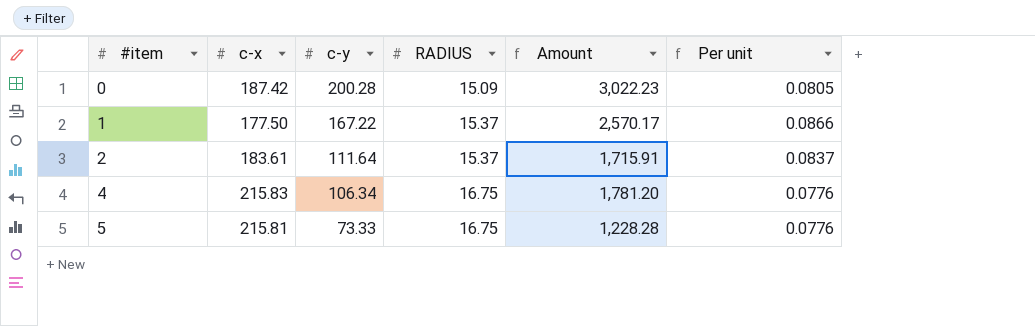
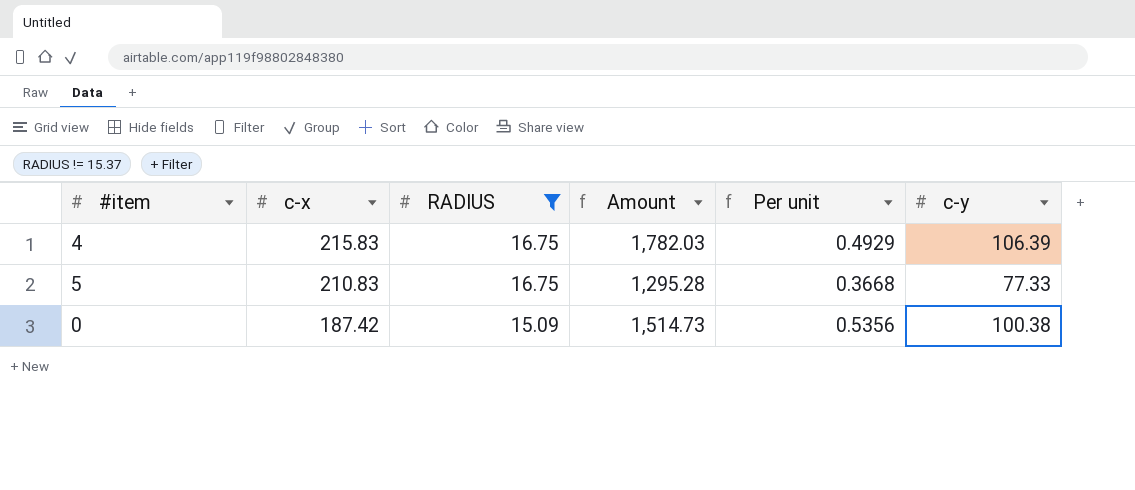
filter: none -> RADIUS != 15.37
row order: #item ascending -> c-x descending
column Per unit | formula: [RADIUS] / [c-x] -> [c-y] / [c-x]
column c-y | position: 3 -> 6
4 | Amount: 1,781.20 -> 1,782.03
4 | c-y: 106.34 -> 106.39
5 | c-x: 215.81 -> 210.83
5 | Amount: 1,228.28 -> 1,295.28
5 | c-y: 73.33 -> 77.33
0 | Amount: 3,022.23 -> 1,514.73
0 | c-y: 200.28 -> 100.38

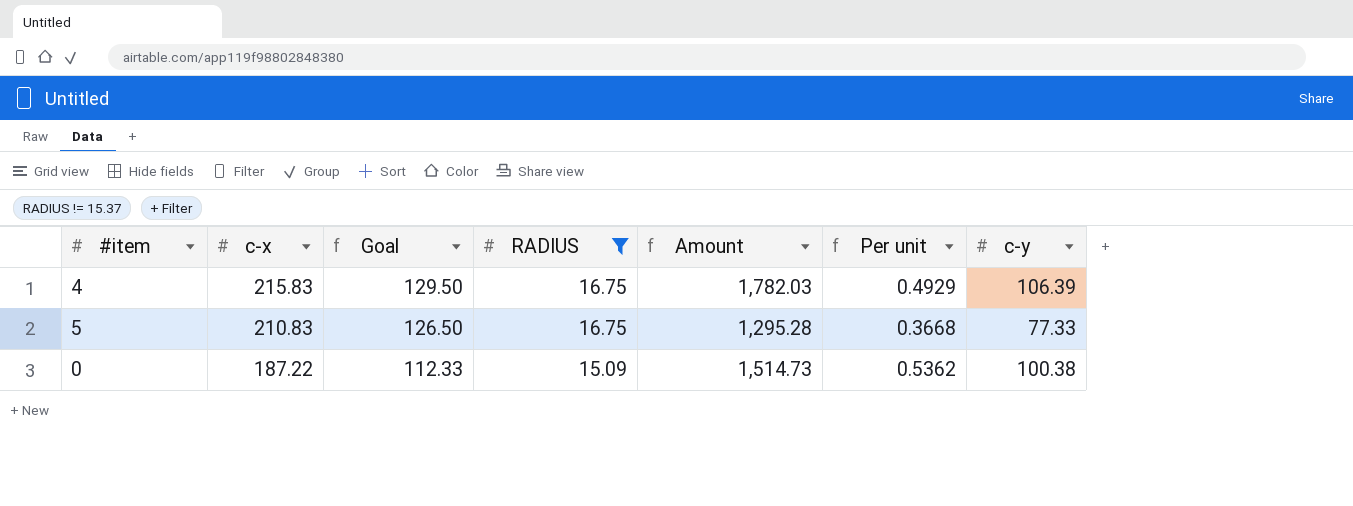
column Goal | formula: none -> [c-x] * 0.6
0 | c-x: 187.42 -> 187.22
0 | Per unit: 0.5356 -> 0.5362

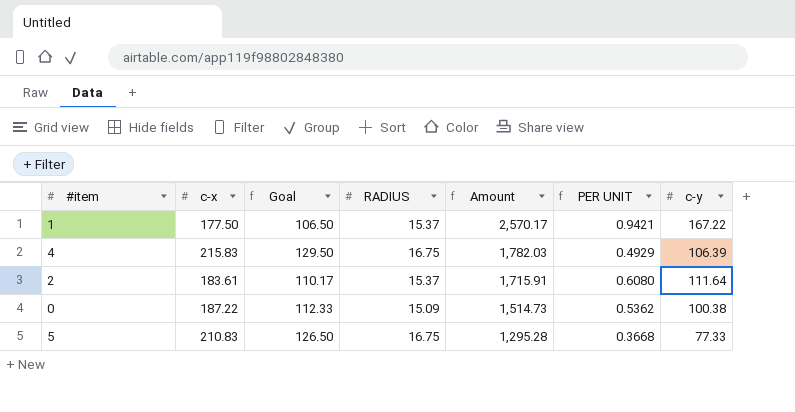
filter: RADIUS != 15.37 -> none
row order: c-x descending -> Amount descending
column name: Per unit -> PER UNIT

